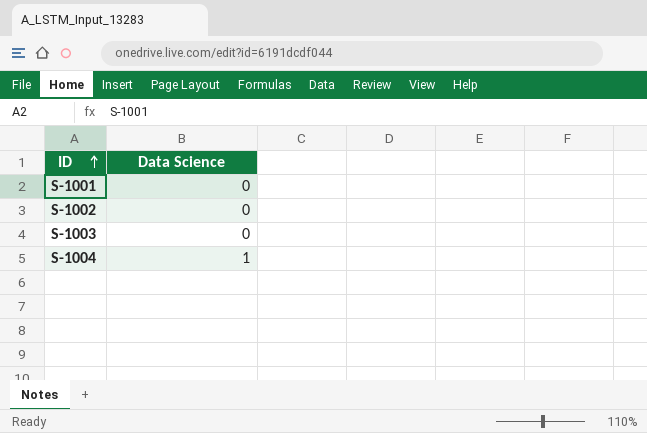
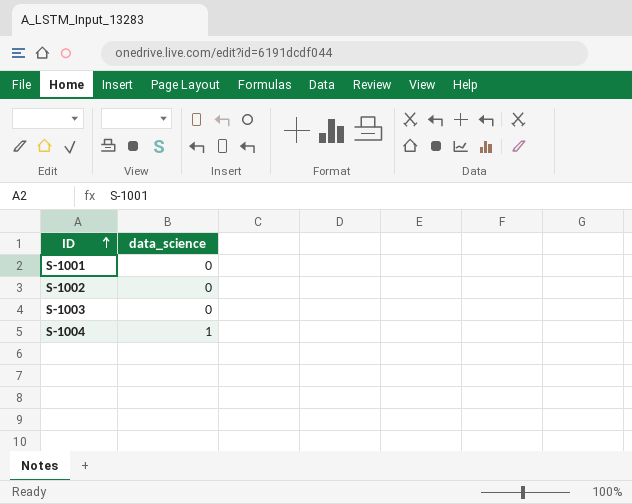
column name: Data Science -> data_science

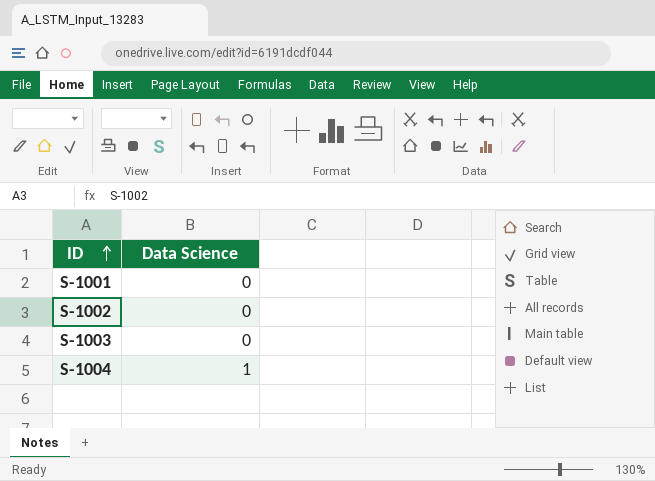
column name: data_science -> Data Science

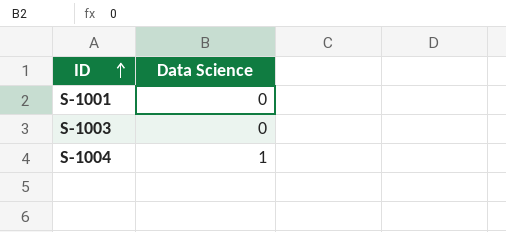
row S-1002: 0 -> none

